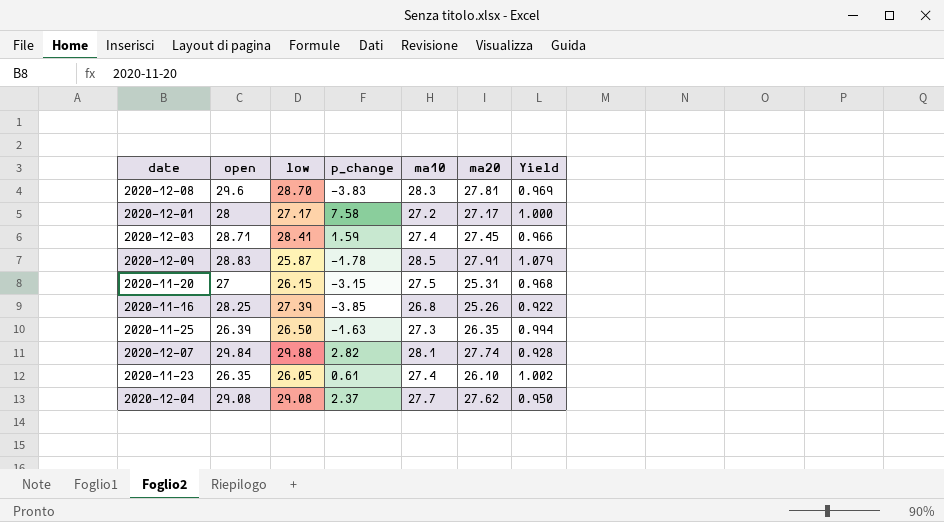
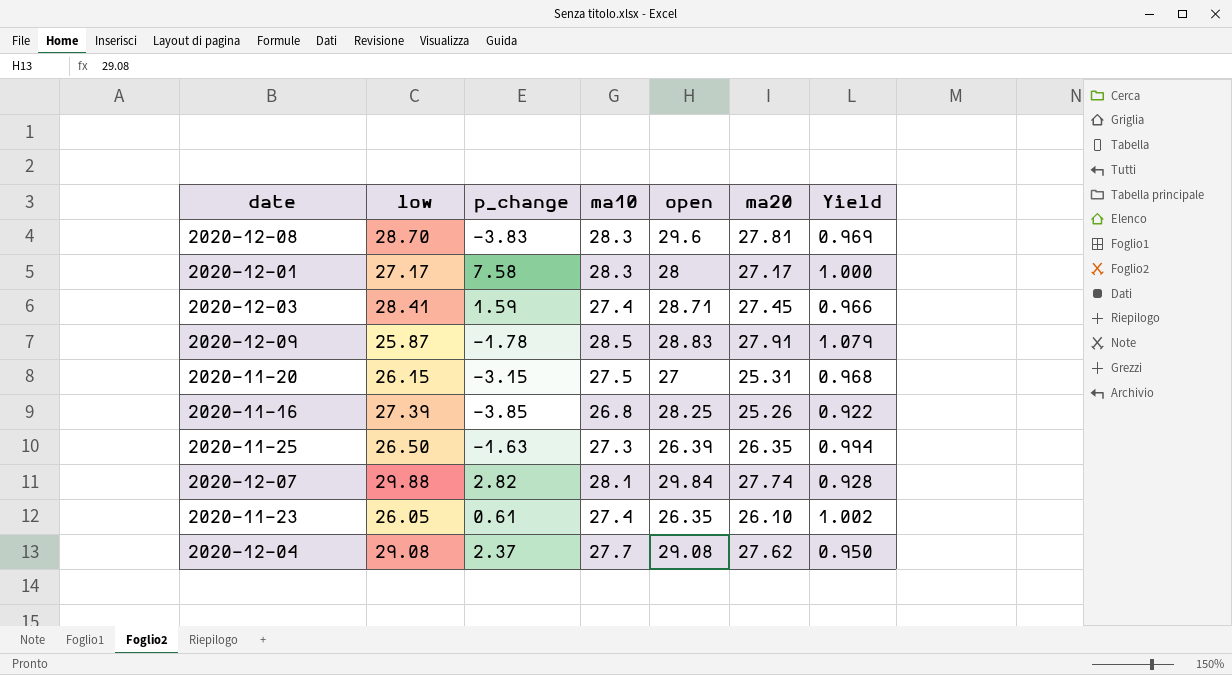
column open | position: 2 -> 5
2020-12-01 | ma10: 27.2 -> 28.3

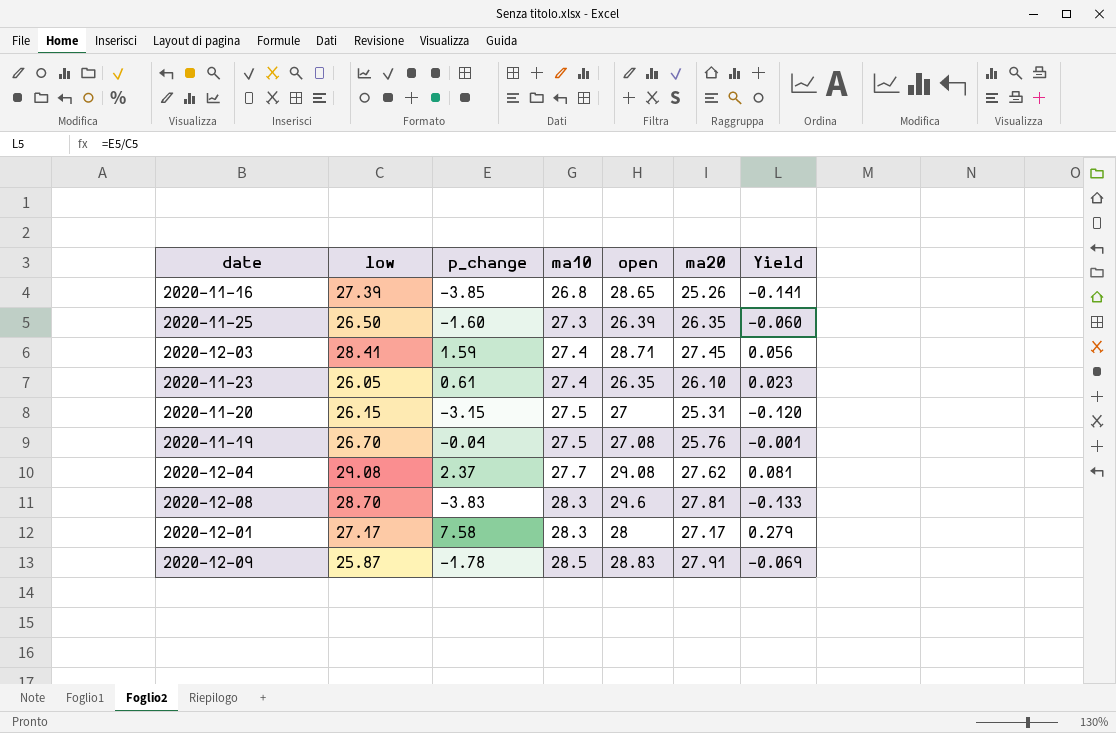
row order: none -> ma10 ascending
column Yield | formula: [ma20] / [low] -> [p_change] / [low]
row 2020-12-07: 29.88 | 2.82 | 28.1 | 29.84 | 27.74 | 0.928 -> none
2020-11-16 | open: 28.25 -> 28.65
2020-11-25 | p_change: -1.63 -> -1.60
row 2020-11-19: none -> 26.70 | -0.04 | 27.5 | 27.08 | 25.76 | -0.001

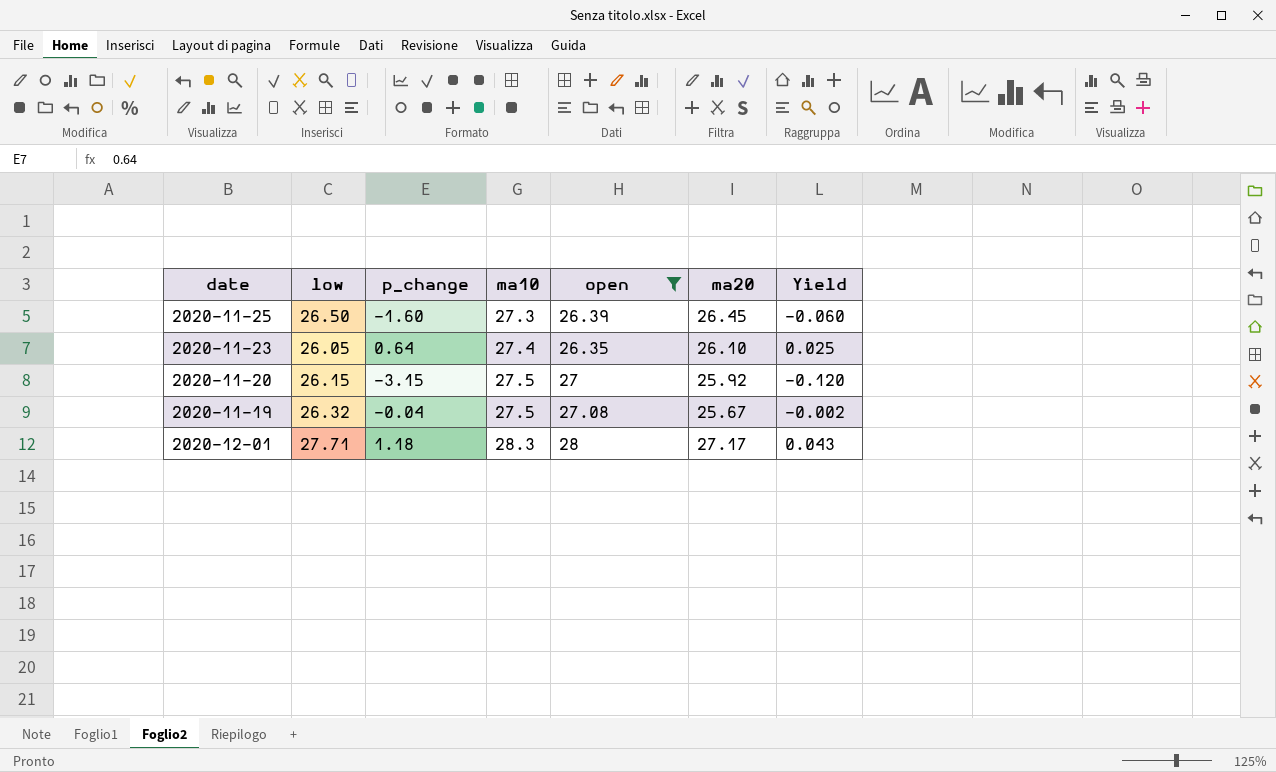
filter: none -> open <= 28
2020-11-25 | ma20: 26.35 -> 26.45
2020-11-23 | p_change: 0.61 -> 0.64
2020-11-23 | Yield: 0.023 -> 0.025
2020-11-20 | ma20: 25.31 -> 25.92
2020-11-19 | low: 26.70 -> 26.32
2020-11-19 | ma20: 25.76 -> 25.67
2020-11-19 | Yield: -0.001 -> -0.002
2020-12-01 | low: 27.17 -> 27.71
2020-12-01 | p_change: 7.58 -> 1.18
2020-12-01 | Yield: 0.279 -> 0.043

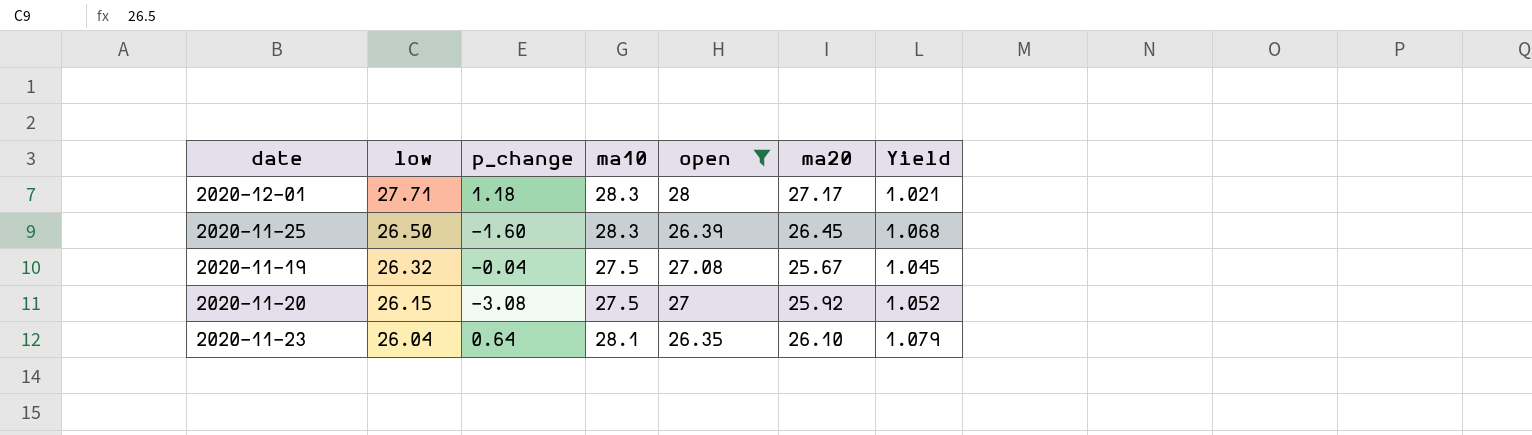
row order: ma10 ascending -> low descending
column Yield | formula: [p_change] / [low] -> [ma10] / [low]
2020-11-25 | ma10: 27.3 -> 28.3
2020-11-20 | p_change: -3.15 -> -3.08
2020-11-23 | low: 26.05 -> 26.04
2020-11-23 | ma10: 27.4 -> 28.1

